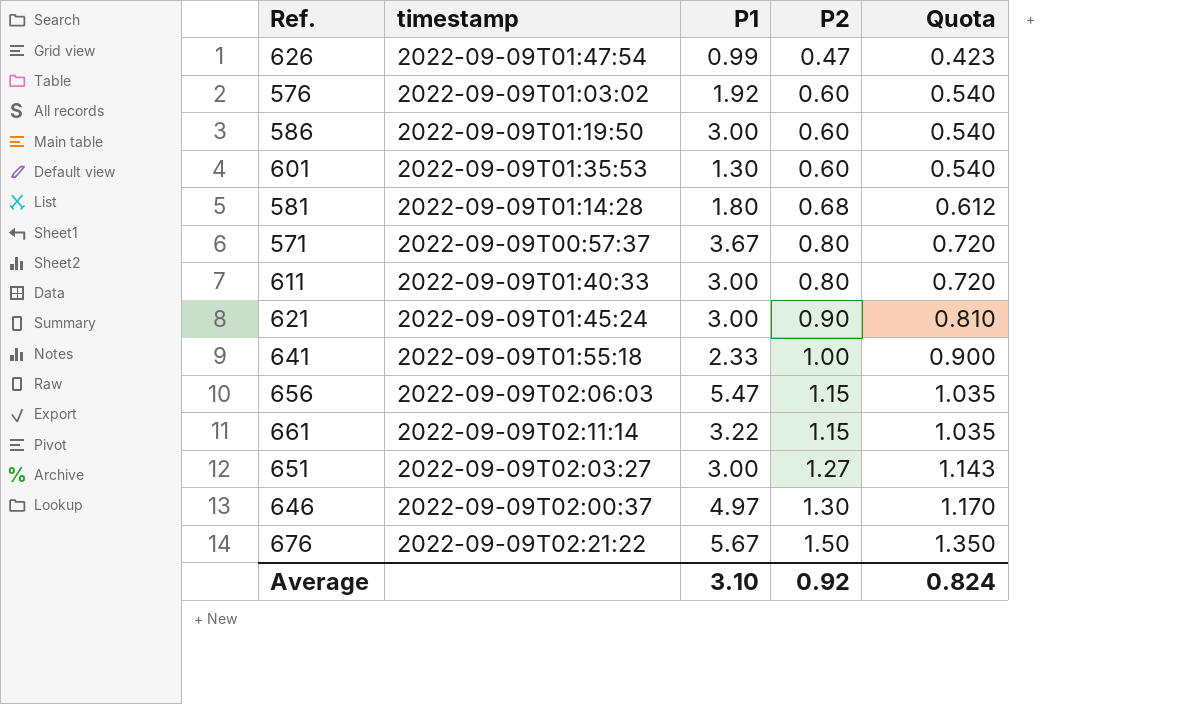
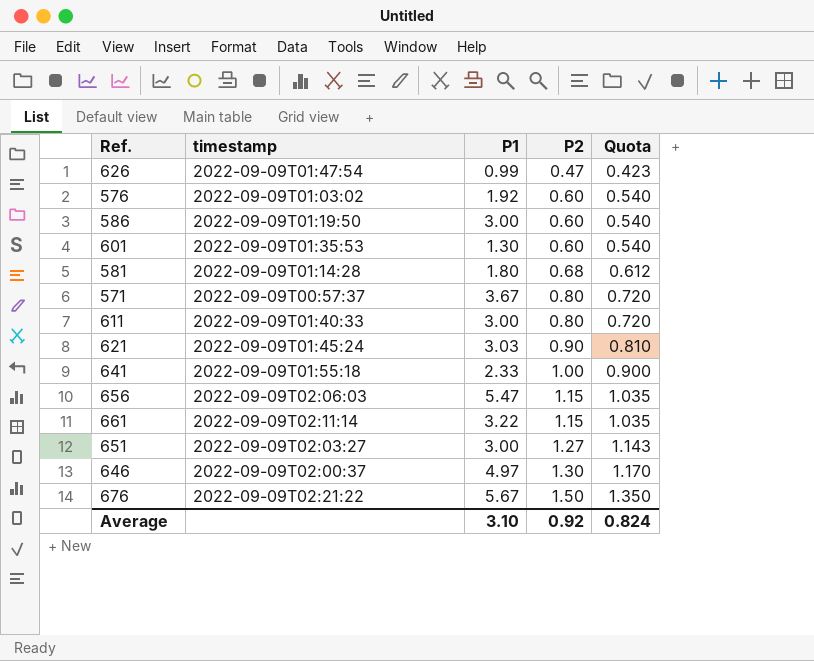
621 | P1: 3.00 -> 3.03

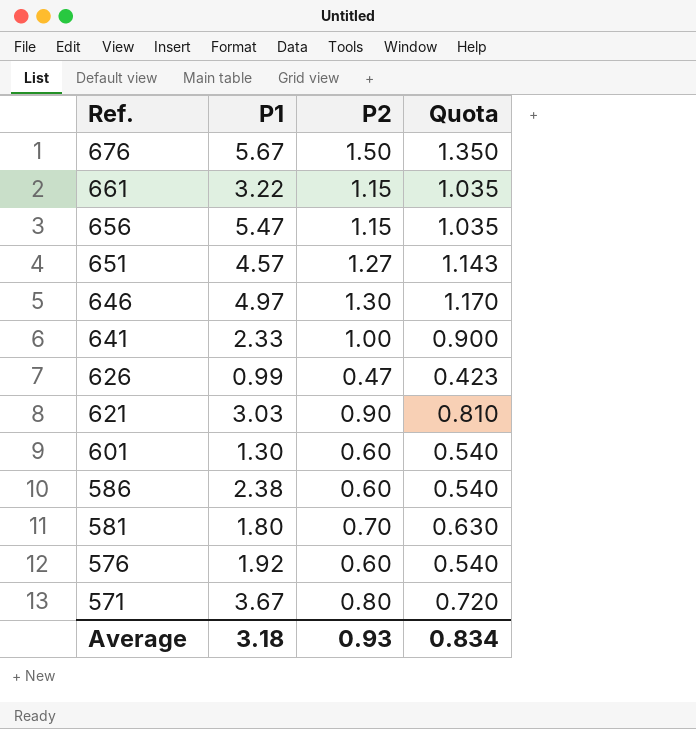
row order: P2 ascending -> Ref. descending
column timestamp | position: 2 -> none
row 611: 2022-09-09T01:40:33 | 3.00 | 0.80 | 0.720 -> none
651 | P1: 3.00 -> 4.57
586 | P1: 3.00 -> 2.38
581 | P2: 0.68 -> 0.70
581 | Quota: 0.612 -> 0.630
Average | P1: 3.10 -> 3.18
Average | P2: 0.92 -> 0.93
Average | Quota: 0.824 -> 0.834

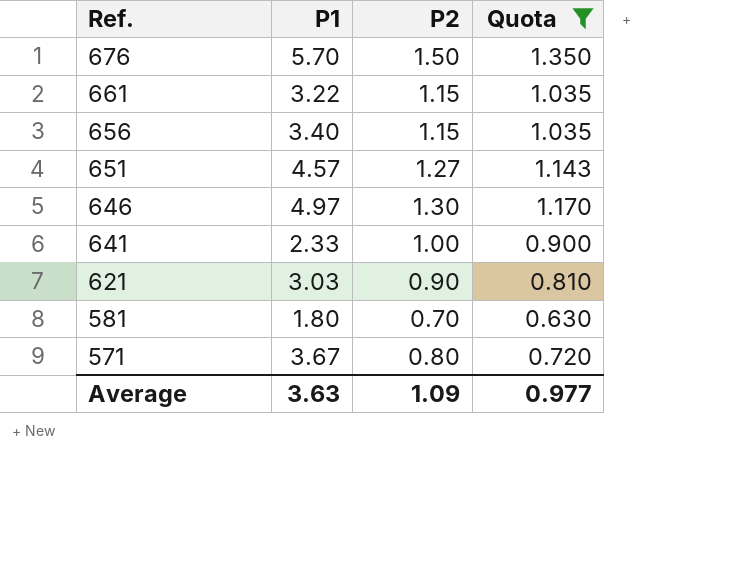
filter: none -> Quota >= 0.630
676 | P1: 5.67 -> 5.70
656 | P1: 5.47 -> 3.40
Average | P1: 3.18 -> 3.63
Average | P2: 0.93 -> 1.09
Average | Quota: 0.834 -> 0.977

